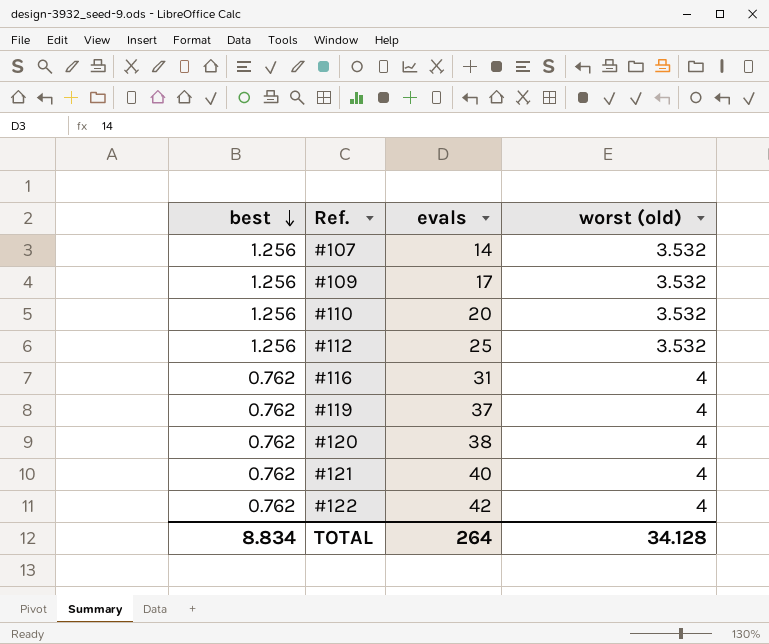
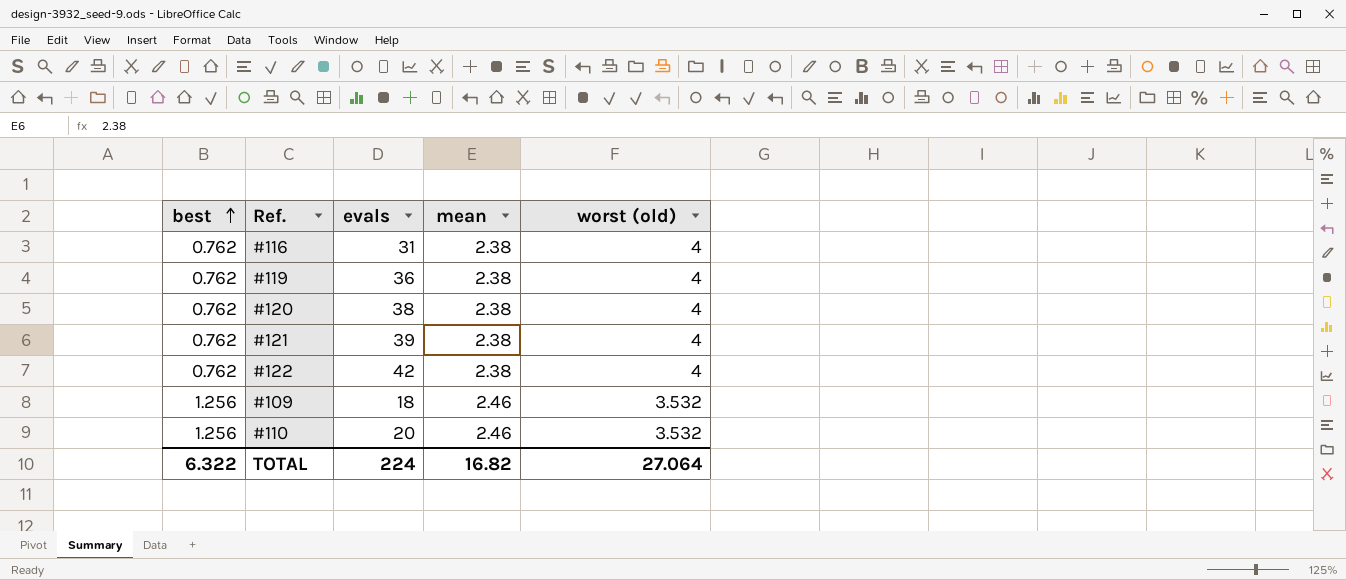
row order: best descending -> best ascending
column mean | position: none -> 4
row #107: 1.256 | 14 | 3.532 -> none
row #112: 1.256 | 25 | 3.532 -> none
#119 | evals: 37 -> 36
#121 | evals: 40 -> 39
#109 | evals: 17 -> 18
TOTAL | best: 8.834 -> 6.322
TOTAL | evals: 264 -> 224
TOTAL | worst (old): 34.128 -> 27.064

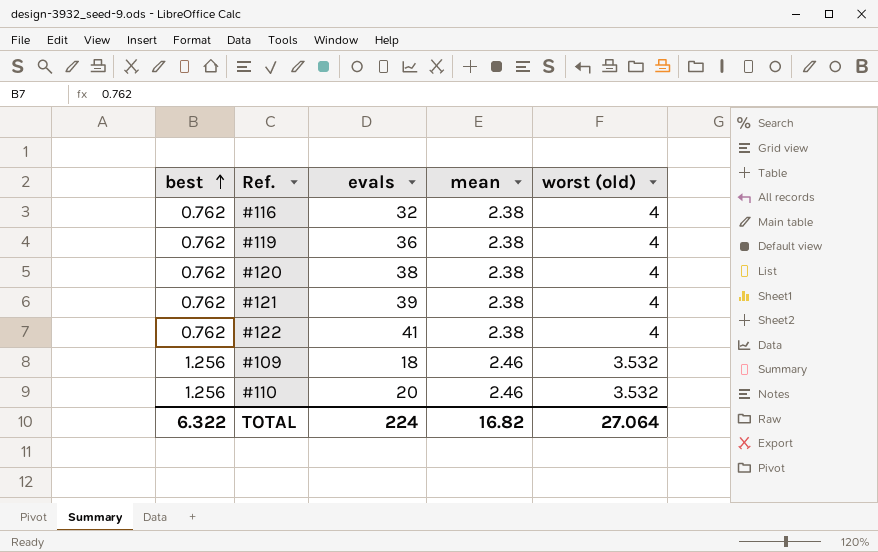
#116 | evals: 31 -> 32
#122 | evals: 42 -> 41

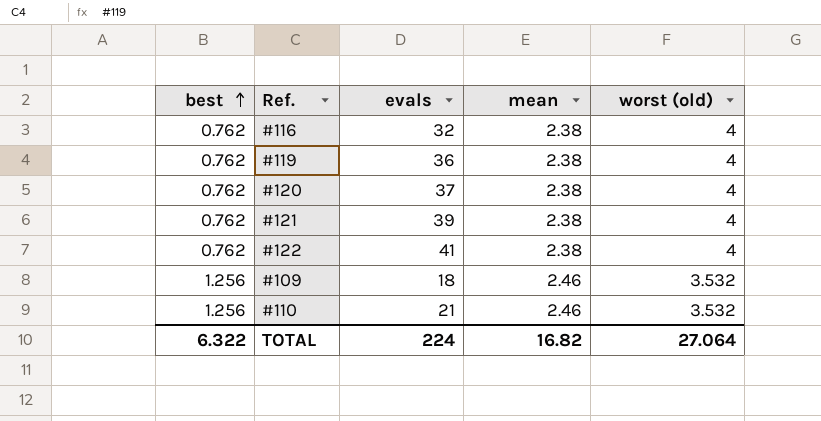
#120 | evals: 38 -> 37
#110 | evals: 20 -> 21

